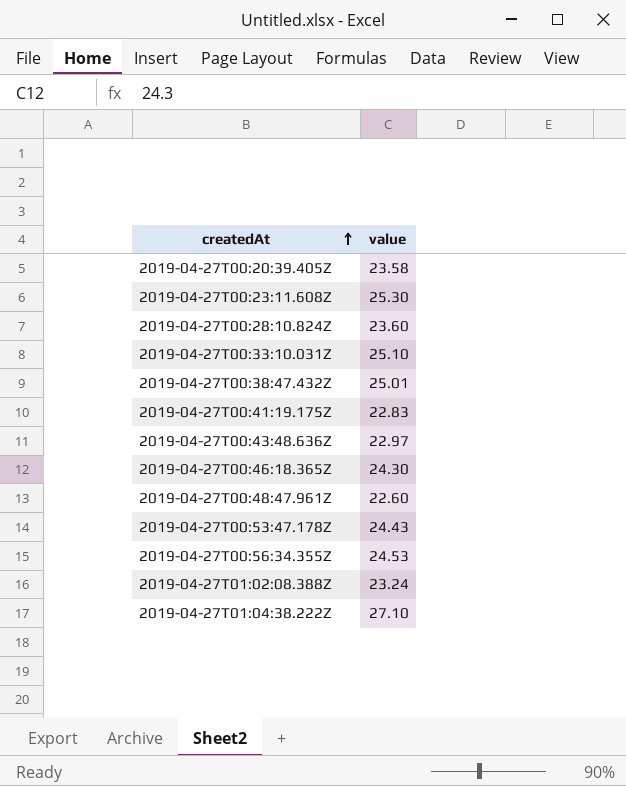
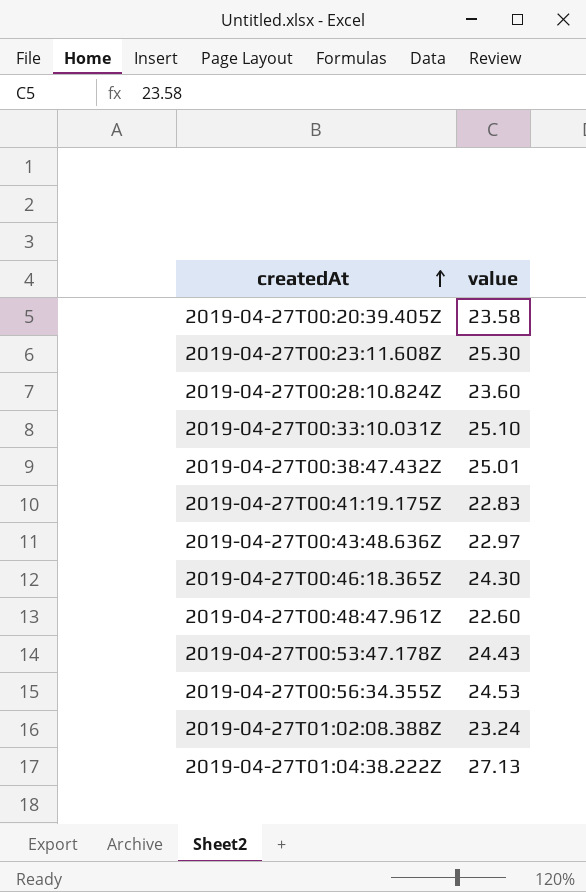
2019-04-27T01:04:38.222Z | value: 27.10 -> 27.13

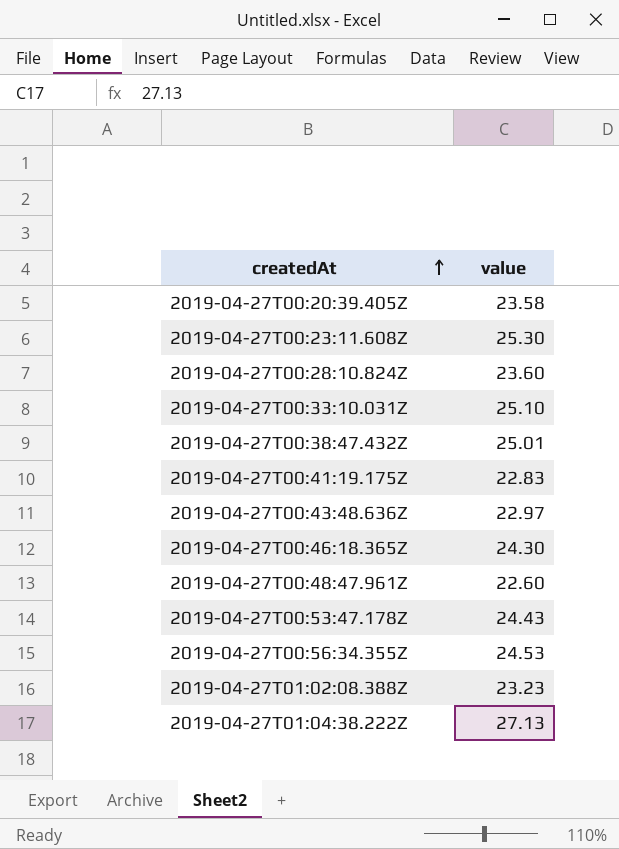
2019-04-27T01:02:08.388Z | value: 23.24 -> 23.23

